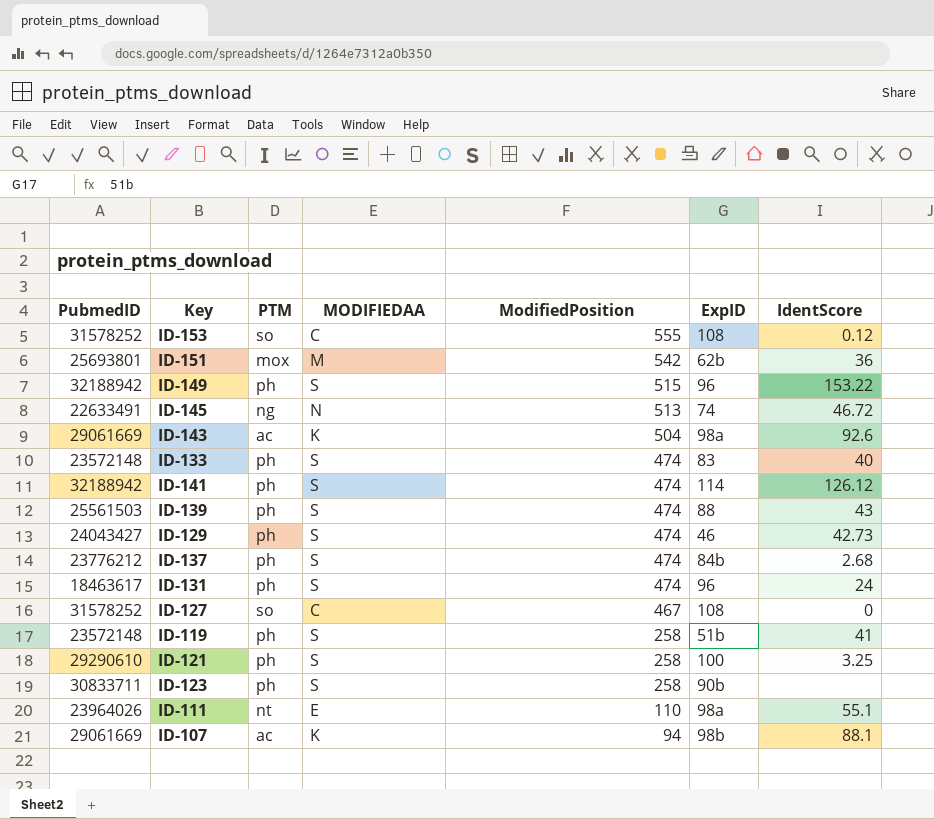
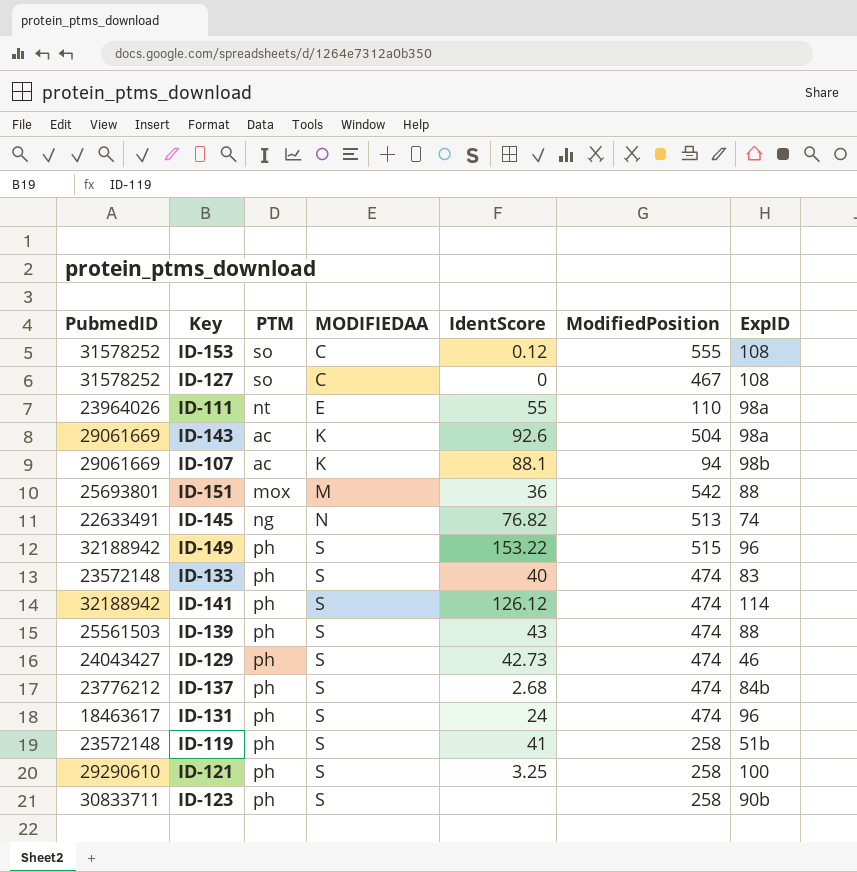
row order: ModifiedPosition descending -> MODIFIEDAA ascending
column IdentScore | position: 7 -> 5
ID-111 | IdentScore: 55.1 -> 55
ID-151 | ExpID: 62b -> 88
ID-145 | IdentScore: 46.72 -> 76.82

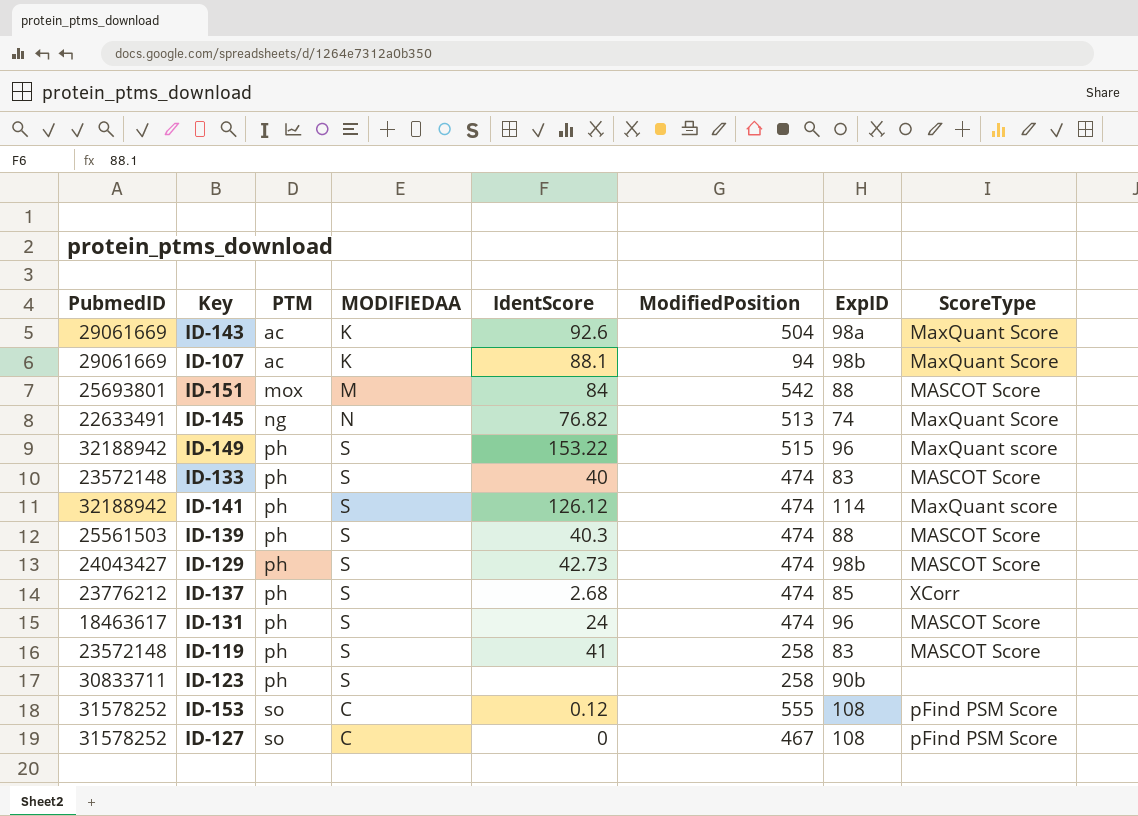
row order: MODIFIEDAA ascending -> PTM ascending
column ScoreType | position: none -> 8
row ID-111: 23964026 | nt | E | 55 | 110 | 98a -> none
row ID-121: 29290610 | ph | S | 3.25 | 258 | 100 -> none
ID-151 | IdentScore: 36 -> 84
ID-139 | IdentScore: 43 -> 40.3
ID-129 | ExpID: 46 -> 98b
ID-137 | ExpID: 84b -> 85
ID-119 | ExpID: 51b -> 83

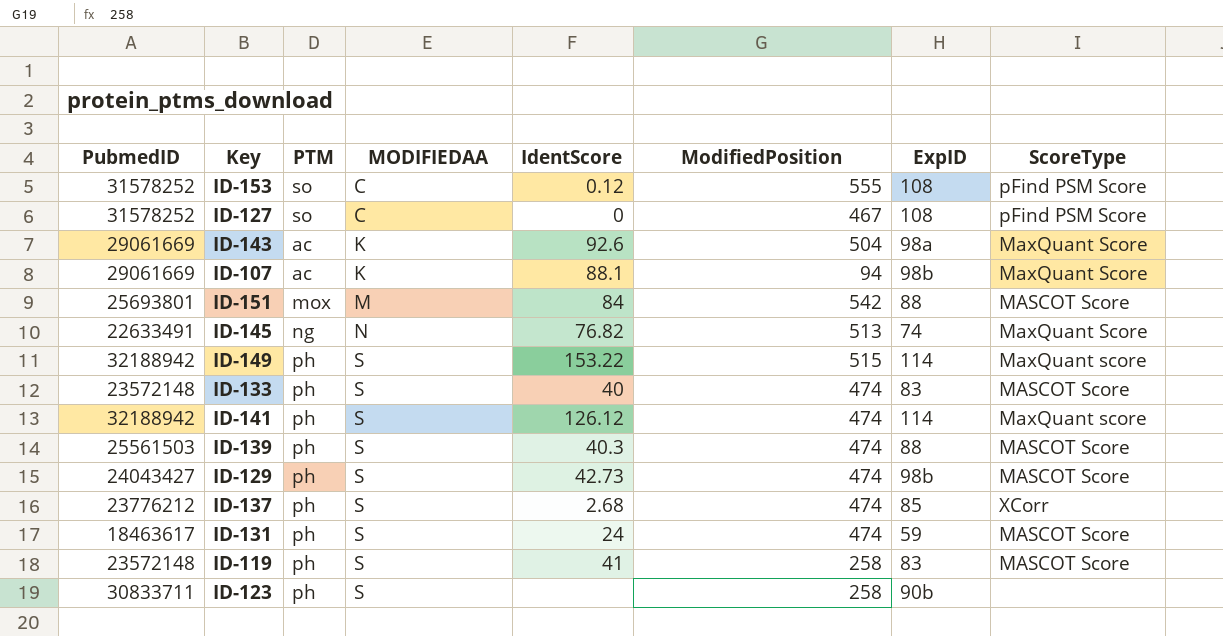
row order: PTM ascending -> MODIFIEDAA ascending
ID-149 | ExpID: 96 -> 114
ID-131 | ExpID: 96 -> 59

